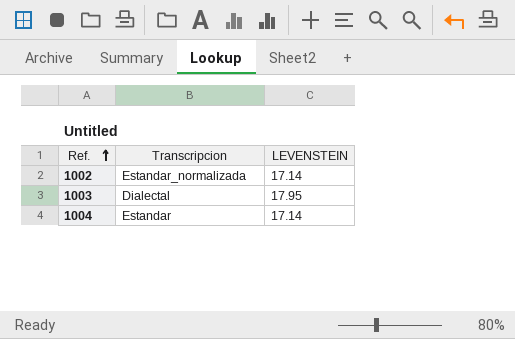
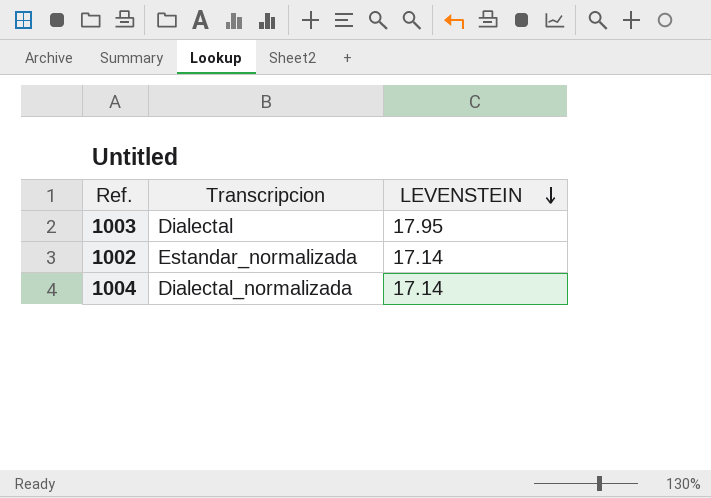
row order: Ref. ascending -> LEVENSTEIN descending
1004 | Transcripcion: Estandar -> Dialectal_normalizada

